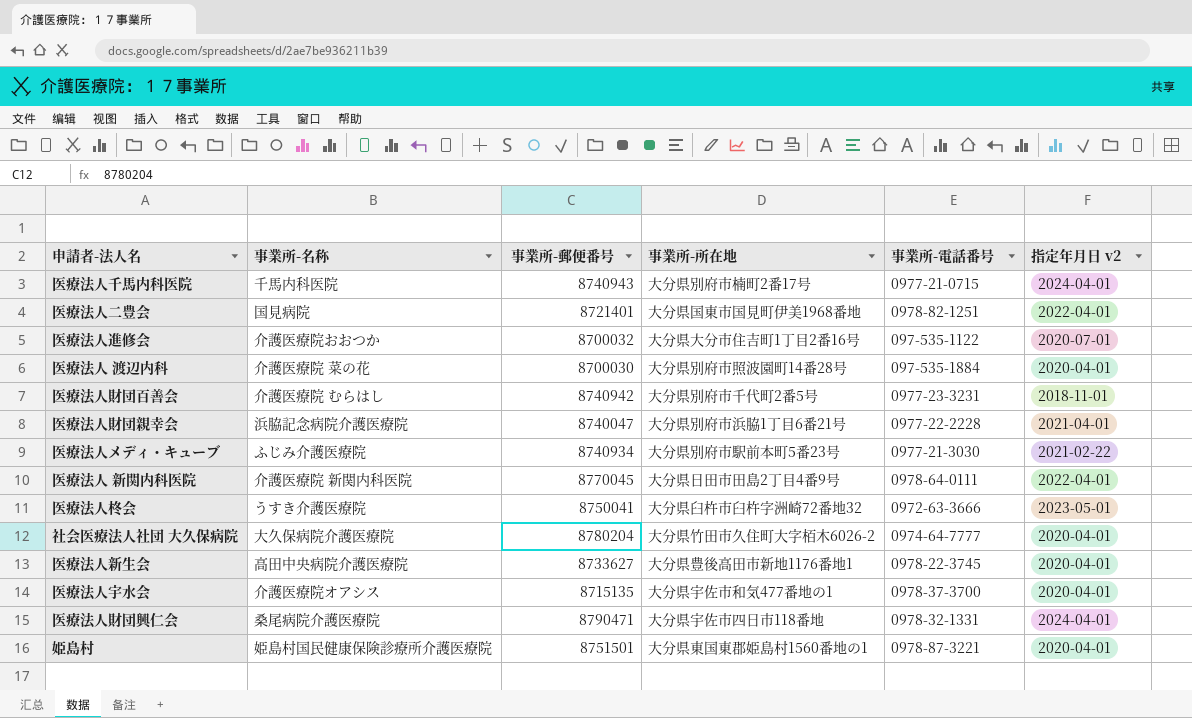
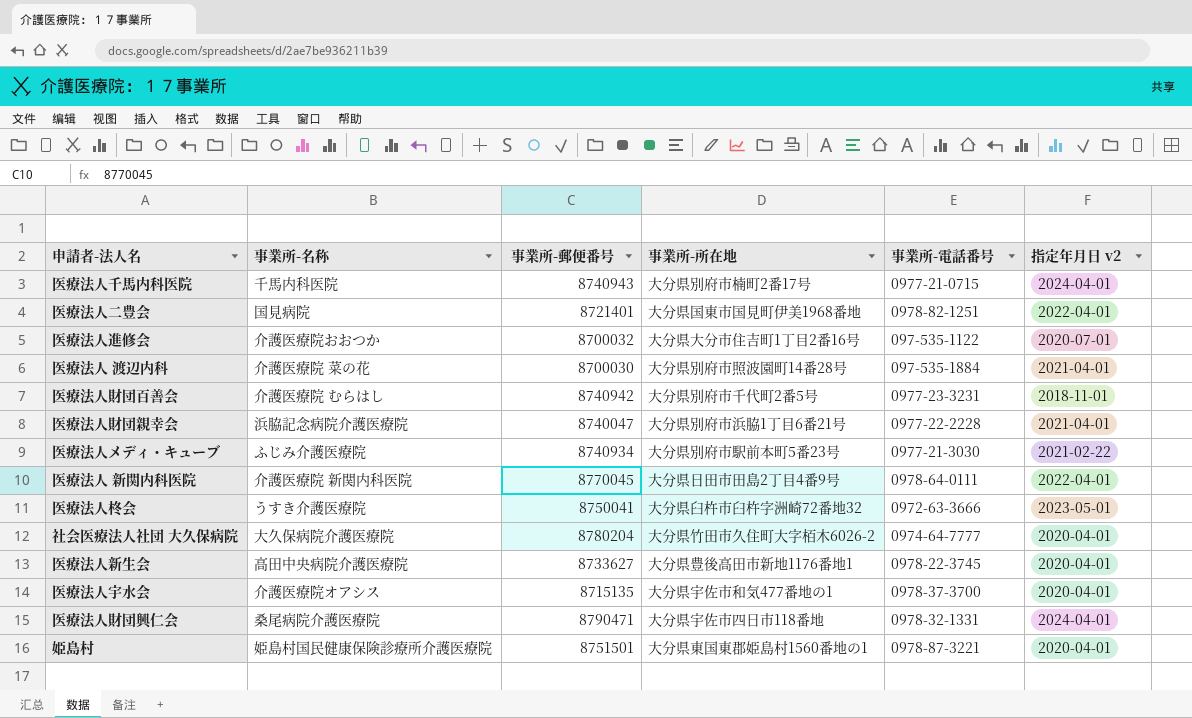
医療法人 渡辺内科 | 指定年月日 v2: 2020-04-01 -> 2021-04-01

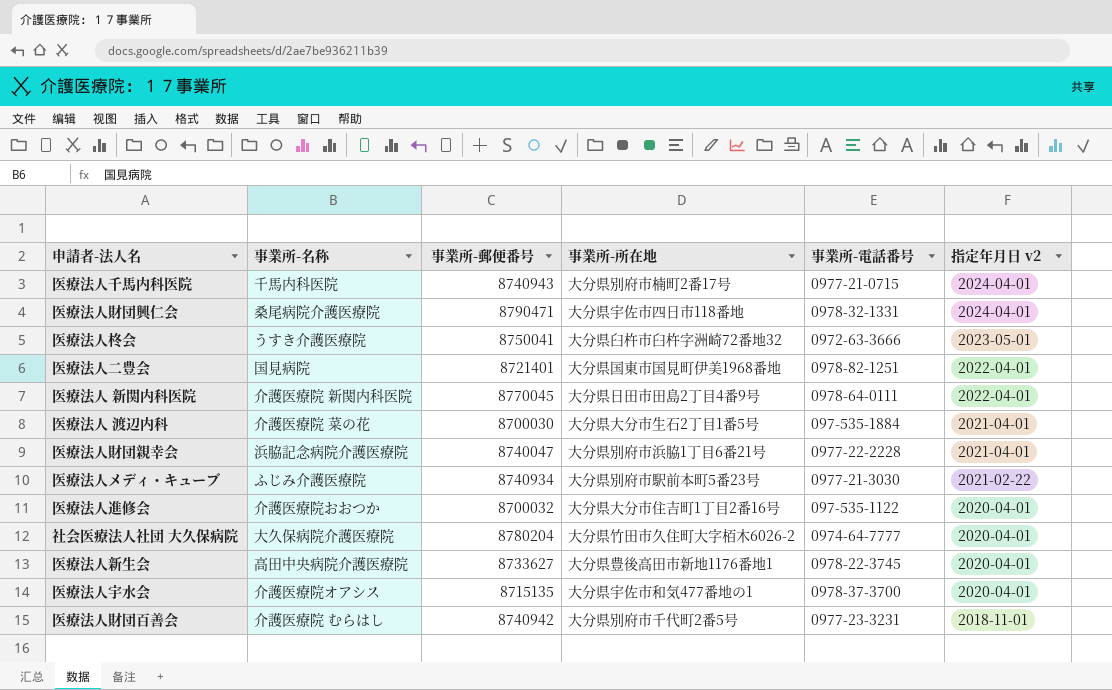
row order: none -> 指定年月日 v2 descending
row 姫島村: 姫島村国民健康保険診療所介護医療院 | 8751501 | 大分県東国東郡姫島村1560番地の1 | 0978-87-3221 | 2020-04-01 -> none
医療法人 渡辺内科 | 事業所-所在地: 大分県別府市照波園町14番28号 -> 大分県大分市生石2丁目1番5号
医療法人進修会 | 指定年月日 v2: 2020-07-01 -> 2020-04-01

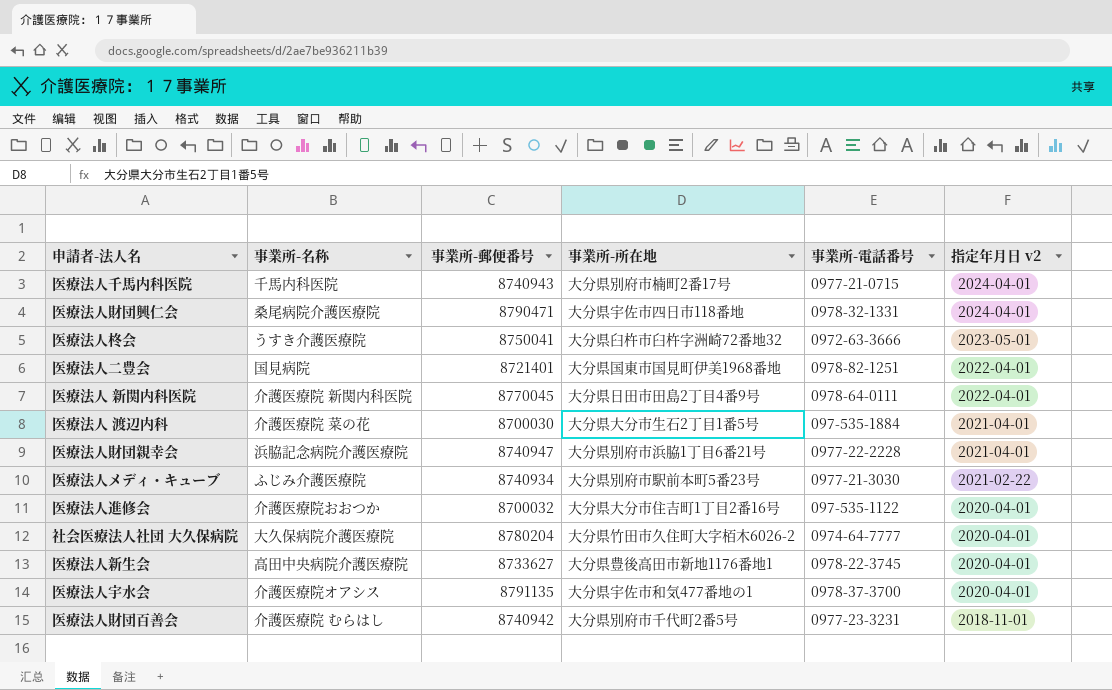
医療法人財団親幸会 | 事業所-郵便番号: 8740047 -> 8740947
医療法人宇水会 | 事業所-郵便番号: 8715135 -> 8791135

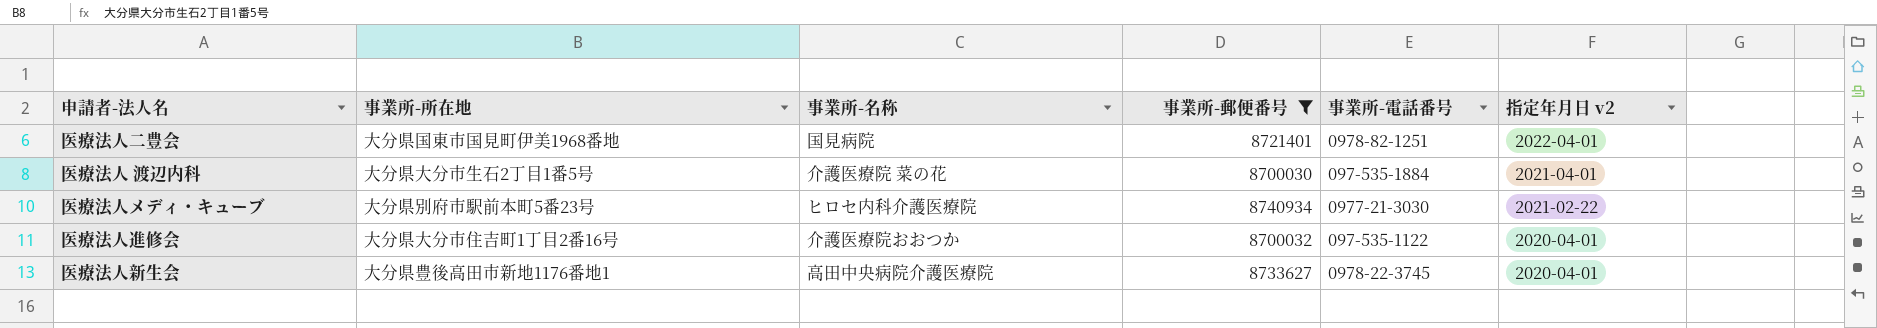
filter: none -> 事業所-郵便番号 <= 8740934
column 事業所-所在地 | position: 4 -> 2
医療法人メディ・キューブ | 事業所-名称: ふじみ介護医療院 -> ヒロセ内科介護医療院

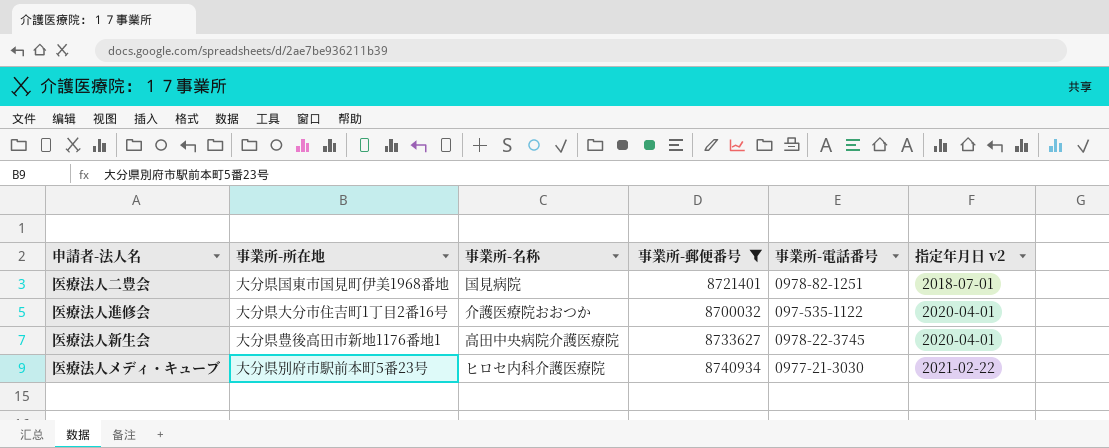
row order: 指定年月日 v2 descending -> 指定年月日 v2 ascending
row 医療法人 渡辺内科: 大分県大分市生石2丁目1番5号 | 介護医療院 菜の花 | 8700030 | 097-535-1884 | 2021-04-01 -> none
医療法人二豊会 | 指定年月日 v2: 2022-04-01 -> 2018-07-01

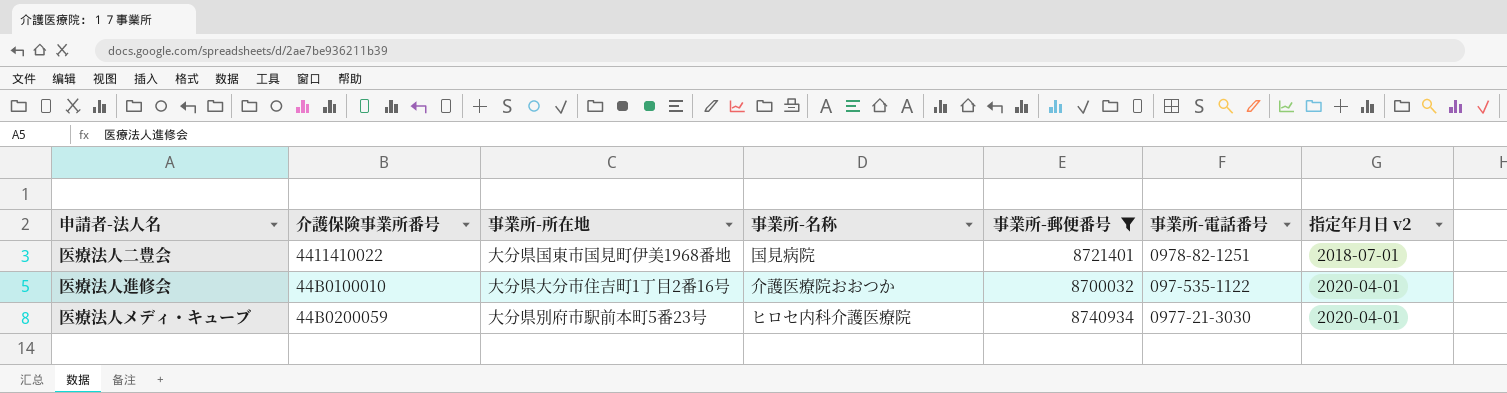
column 介護保険事業所番号 | position: none -> 2
row 医療法人新生会: 大分県豊後高田市新地1176番地1 | 高田中央病院介護医療院 | 8733627 | 0978-22-3745 | 2020-04-01 -> none
医療法人メディ・キューブ | 指定年月日 v2: 2021-02-22 -> 2020-04-01

